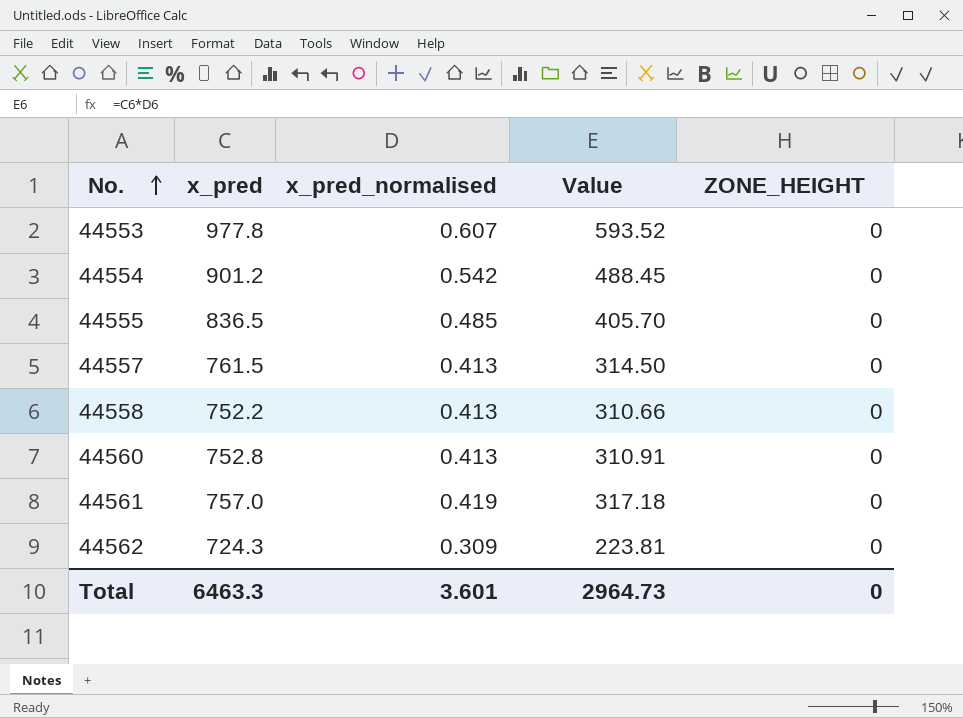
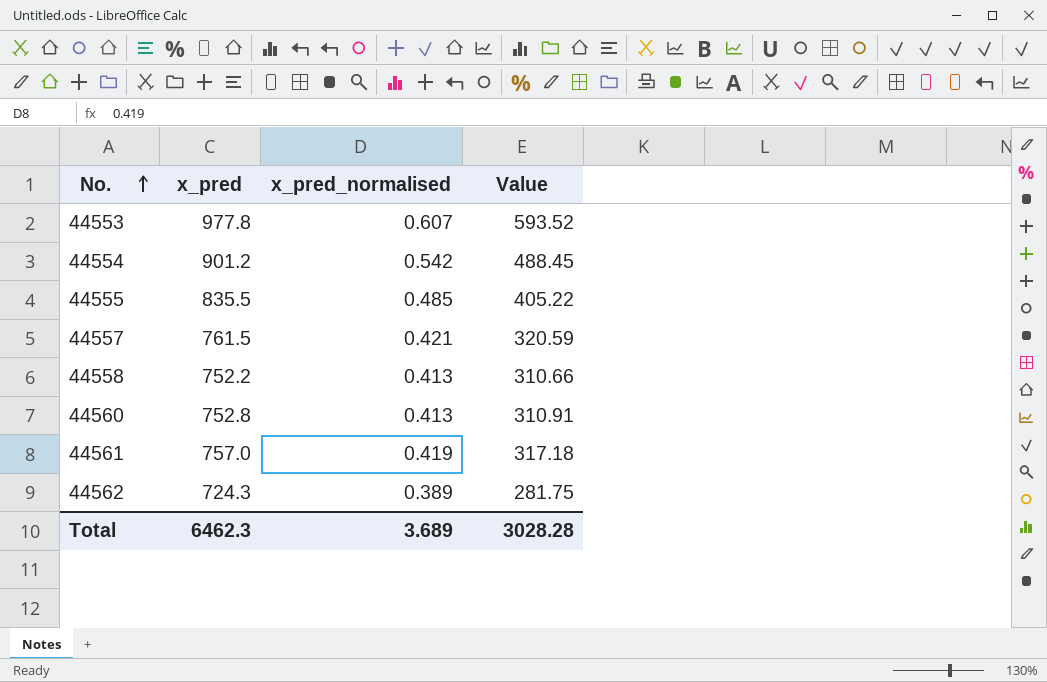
column ZONE_HEIGHT | position: 5 -> none
44555 | x_pred: 836.5 -> 835.5
44555 | Value: 405.70 -> 405.22
44557 | x_pred_normalised: 0.413 -> 0.421
44557 | Value: 314.50 -> 320.59
44562 | x_pred_normalised: 0.309 -> 0.389
44562 | Value: 223.81 -> 281.75
Total | x_pred: 6463.3 -> 6462.3
Total | x_pred_normalised: 3.601 -> 3.689
Total | Value: 2964.73 -> 3028.28

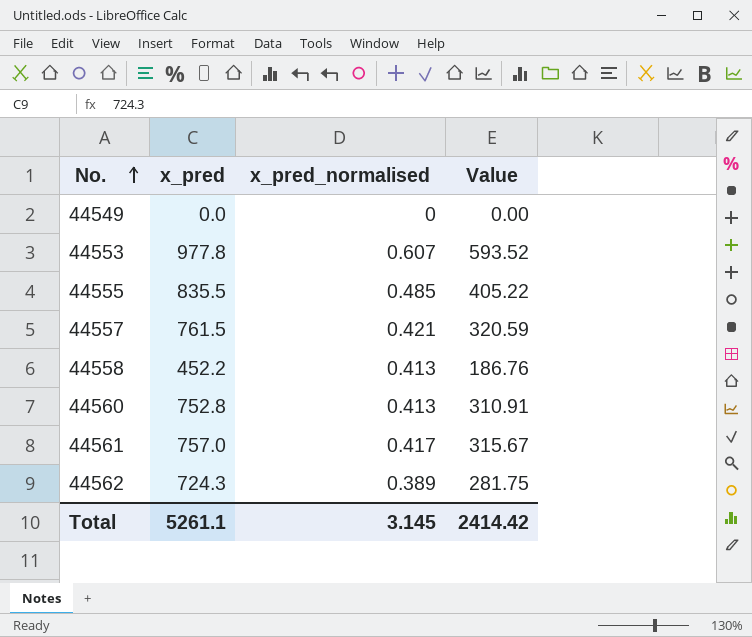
row 44554: 901.2 | 0.542 | 488.45 -> none
row 44549: none -> 0.0 | 0 | 0.00
44558 | x_pred: 752.2 -> 452.2
44558 | Value: 310.66 -> 186.76
44561 | x_pred_normalised: 0.419 -> 0.417
44561 | Value: 317.18 -> 315.67
Total | x_pred: 6462.3 -> 5261.1
Total | x_pred_normalised: 3.689 -> 3.145
Total | Value: 3028.28 -> 2414.42

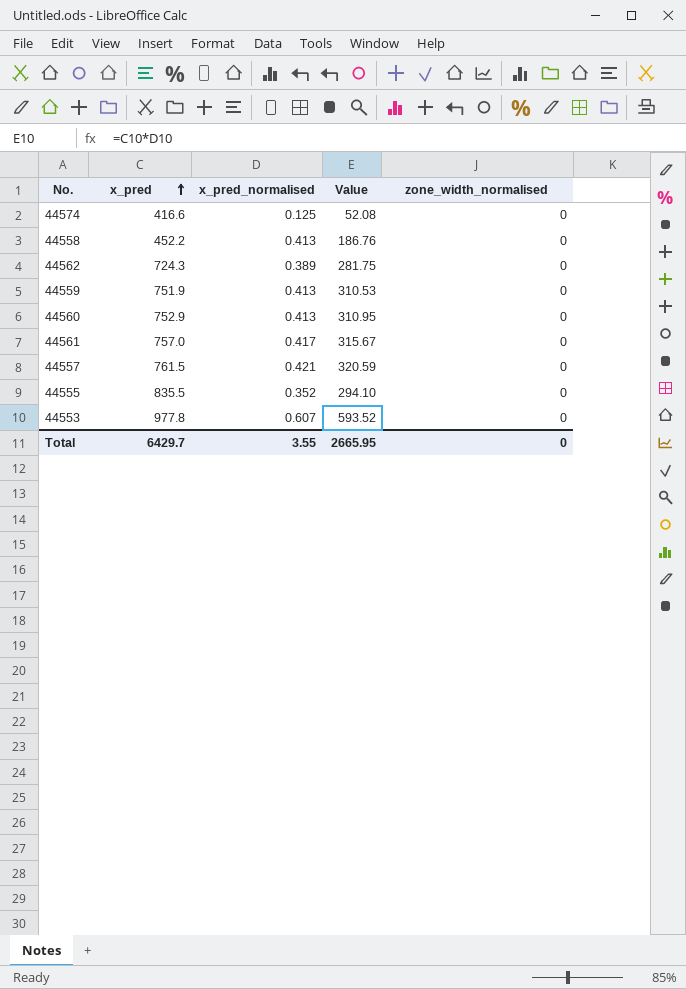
row order: No. ascending -> x_pred ascending
column zone_width_normalised | position: none -> 5
row 44549: 0.0 | 0 | 0.00 -> none
row 44574: none -> 416.6 | 0.125 | 52.08 | 0
row 44559: none -> 751.9 | 0.413 | 310.53 | 0
44560 | x_pred: 752.8 -> 752.9
44560 | Value: 310.91 -> 310.95
44555 | x_pred_normalised: 0.485 -> 0.352
44555 | Value: 405.22 -> 294.10
Total | x_pred: 5261.1 -> 6429.7
Total | x_pred_normalised: 3.145 -> 3.55
Total | Value: 2414.42 -> 2665.95

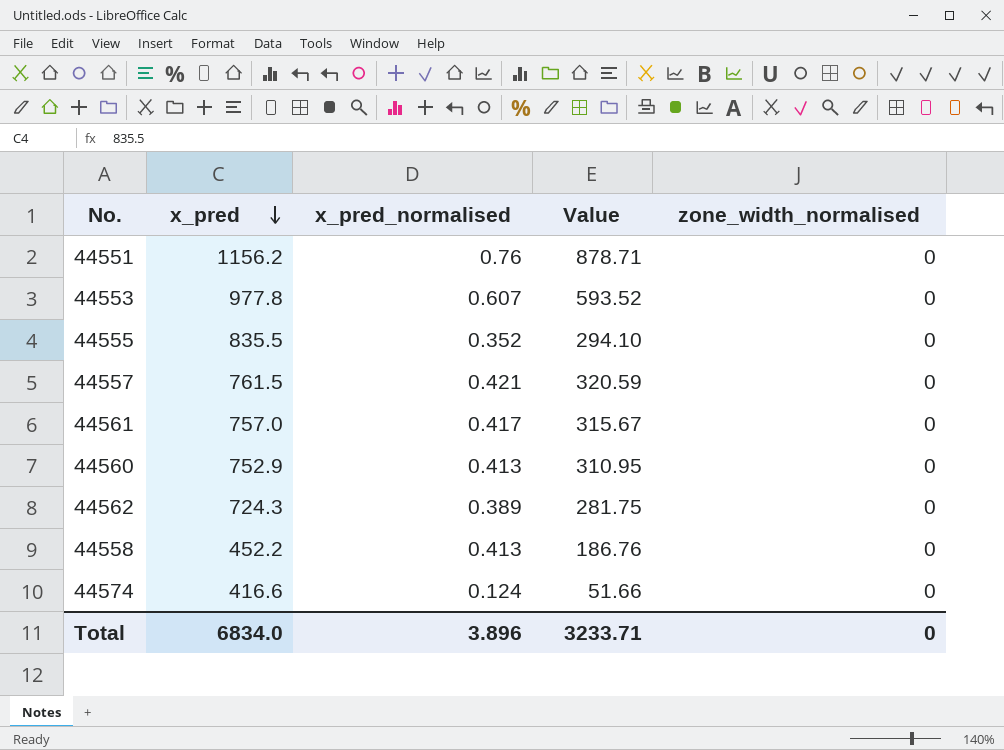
row order: x_pred ascending -> x_pred descending
row 44559: 751.9 | 0.413 | 310.53 | 0 -> none
row 44551: none -> 1156.2 | 0.76 | 878.71 | 0
44574 | x_pred_normalised: 0.125 -> 0.124
44574 | Value: 52.08 -> 51.66
Total | x_pred: 6429.7 -> 6834.0
Total | x_pred_normalised: 3.55 -> 3.896
Total | Value: 2665.95 -> 3233.71

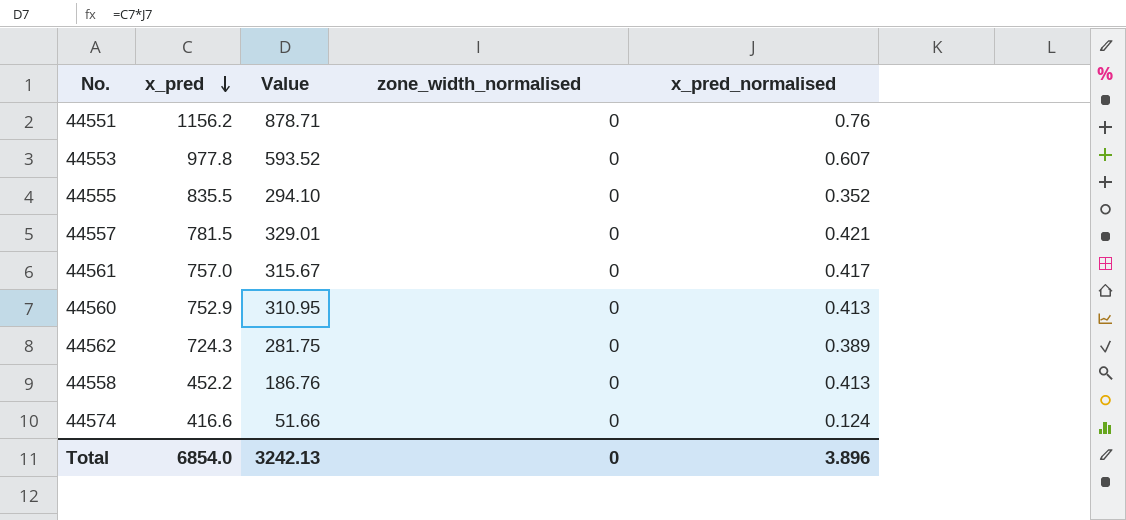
column x_pred_normalised | position: 3 -> 5
44557 | x_pred: 761.5 -> 781.5
44557 | Value: 320.59 -> 329.01
Total | x_pred: 6834.0 -> 6854.0
Total | Value: 3233.71 -> 3242.13

